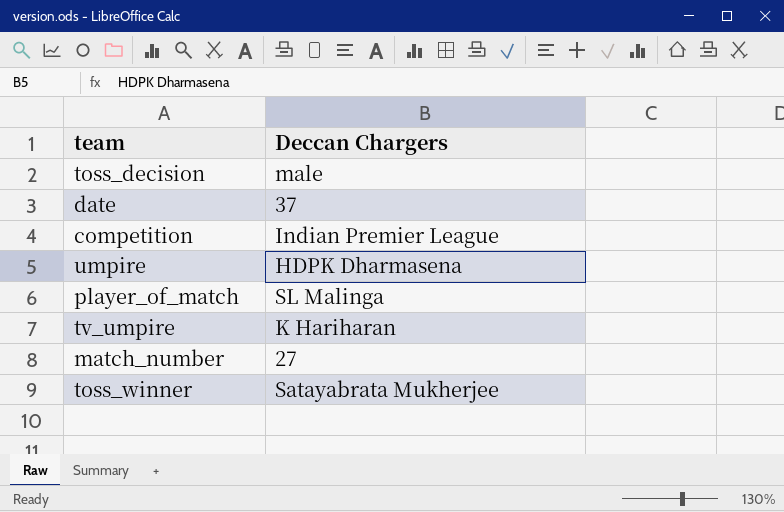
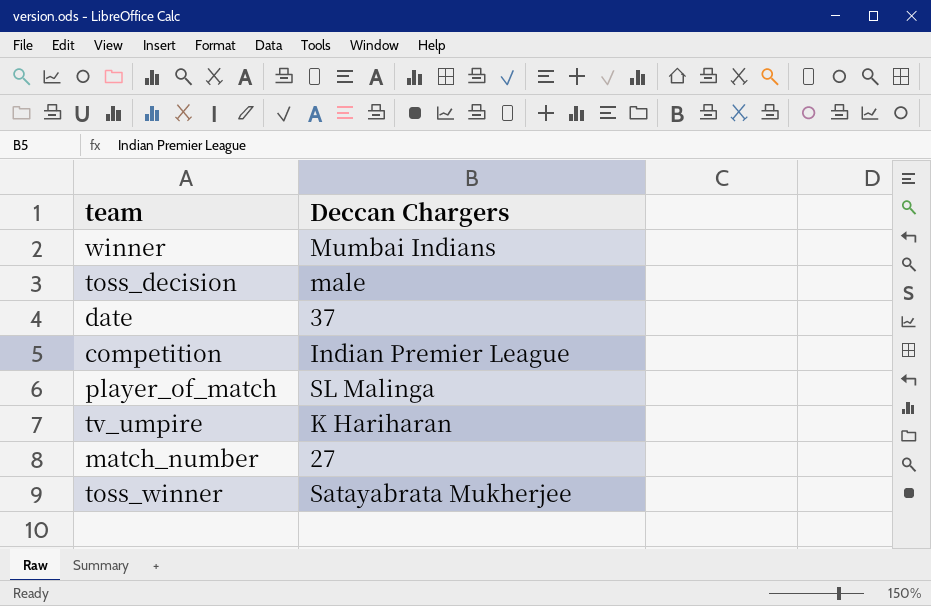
row umpire: HDPK Dharmasena -> none
row winner: none -> Mumbai Indians

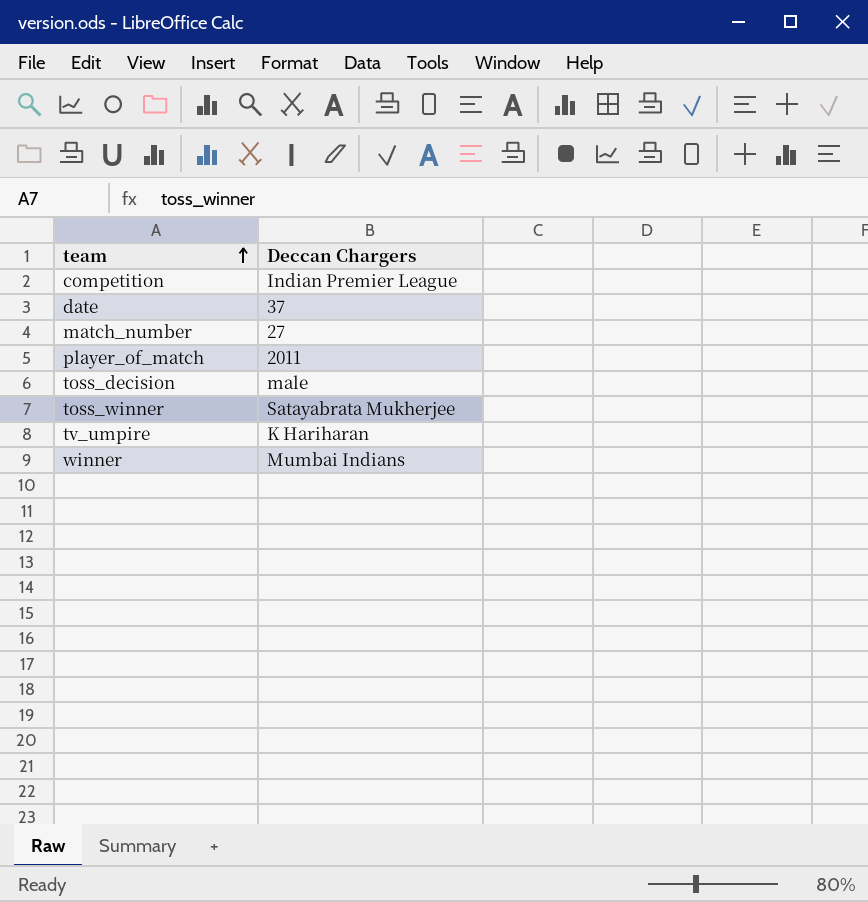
row order: none -> team ascending
player_of_match | Deccan Chargers: SL Malinga -> 2011

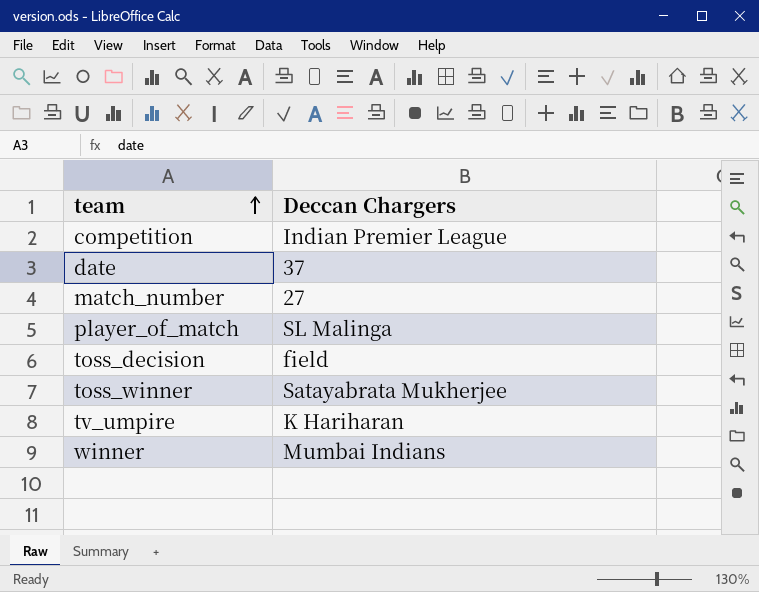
player_of_match | Deccan Chargers: 2011 -> SL Malinga
toss_decision | Deccan Chargers: male -> field

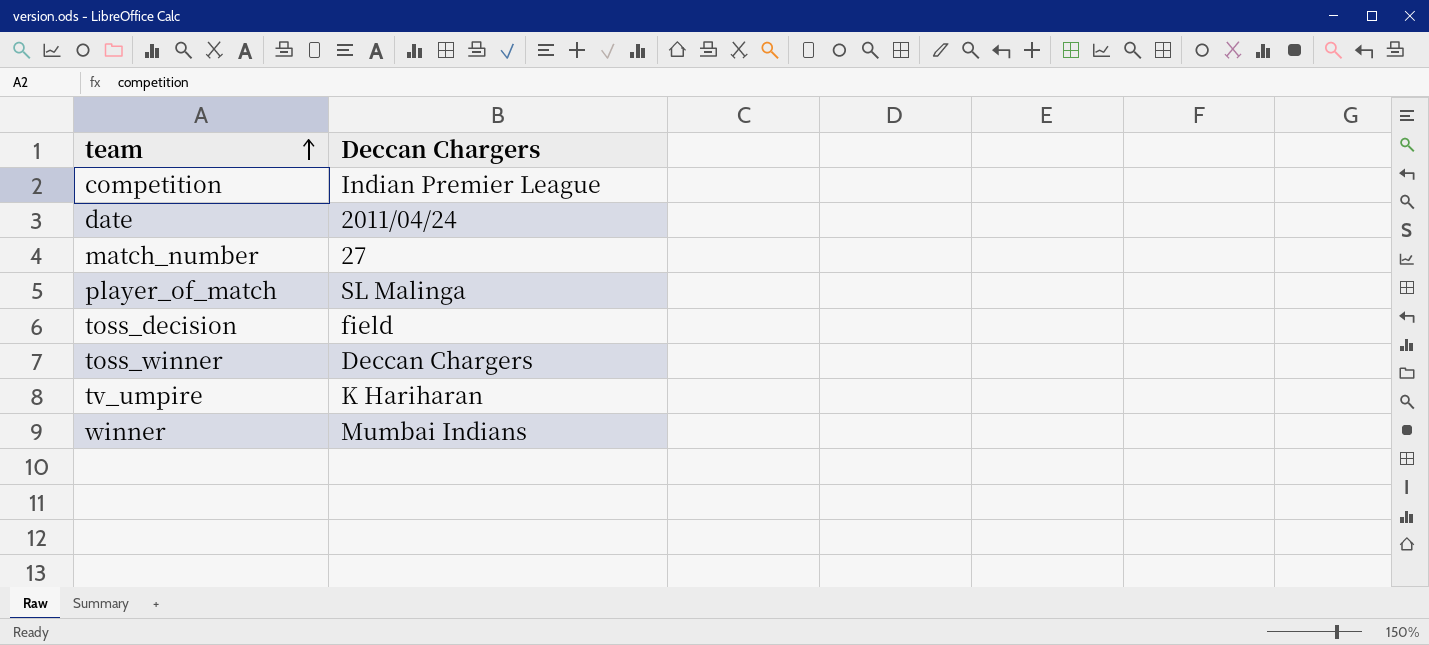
date | Deccan Chargers: 37 -> 2011/04/24
toss_winner | Deccan Chargers: Satayabrata Mukherjee -> Deccan Chargers

